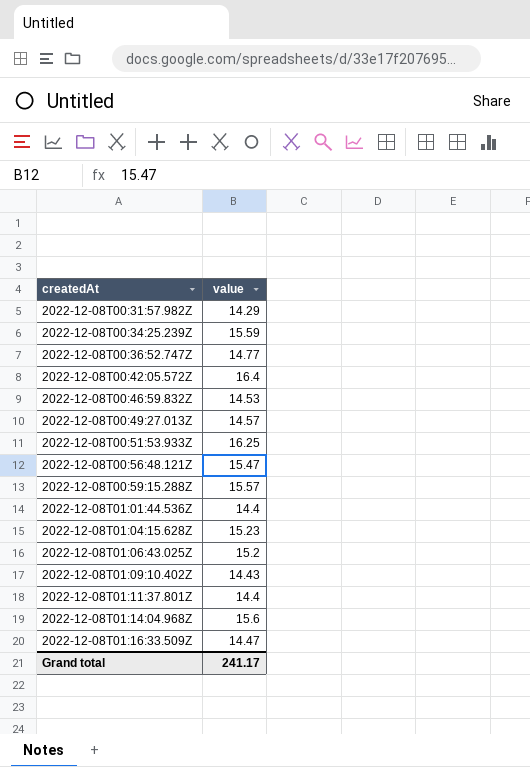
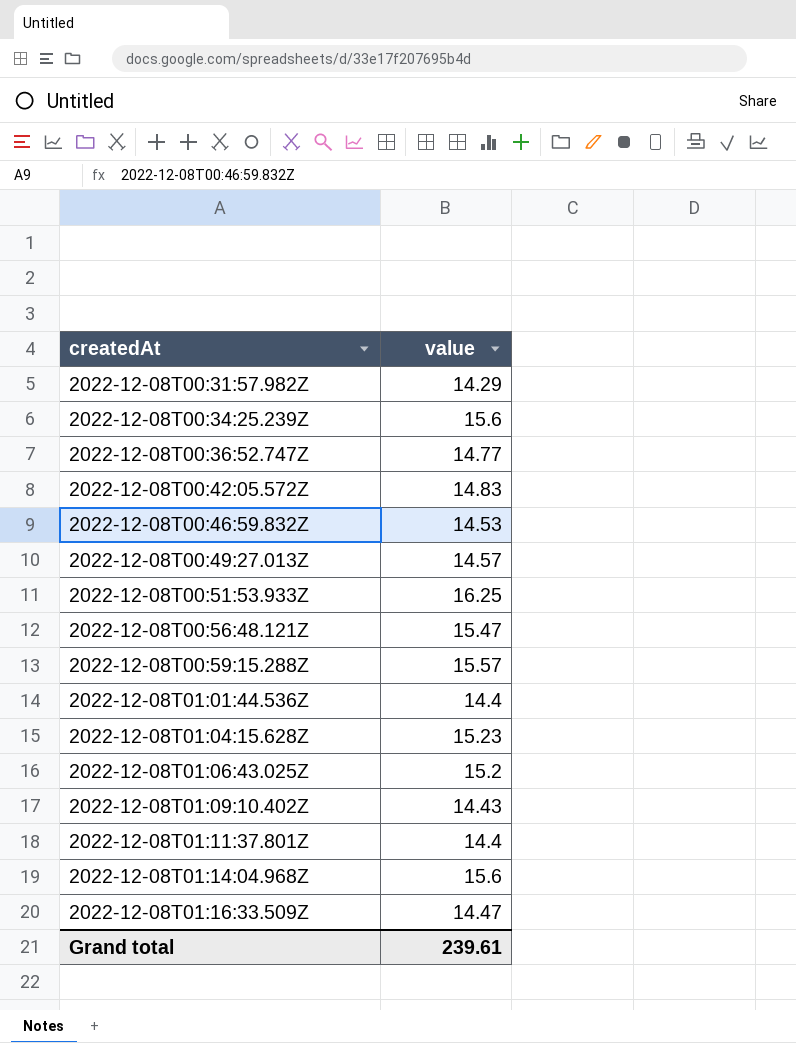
2022-12-08T00:34:25.239Z | value: 15.59 -> 15.6
2022-12-08T00:42:05.572Z | value: 16.4 -> 14.83
Grand total | value: 241.17 -> 239.61

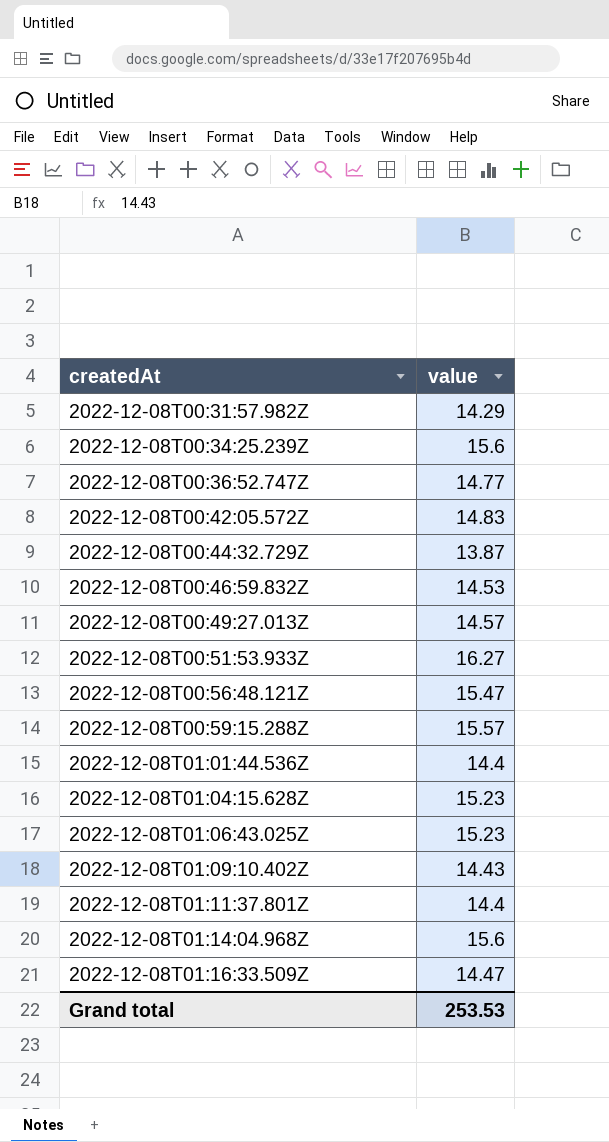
row 2022-12-08T00:44:32.729Z: none -> 13.87
2022-12-08T00:51:53.933Z | value: 16.25 -> 16.27
2022-12-08T01:06:43.025Z | value: 15.2 -> 15.23
Grand total | value: 239.61 -> 253.53

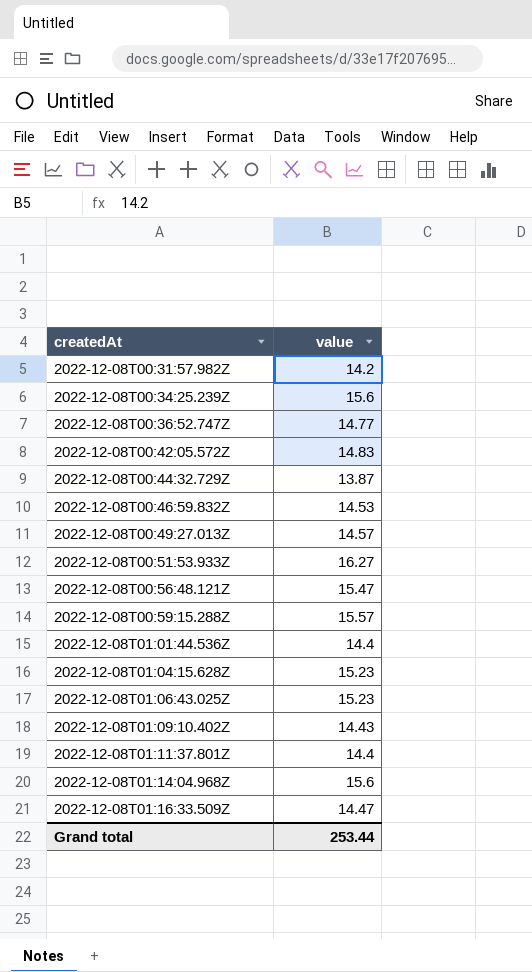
2022-12-08T00:31:57.982Z | value: 14.29 -> 14.2
Grand total | value: 253.53 -> 253.44

